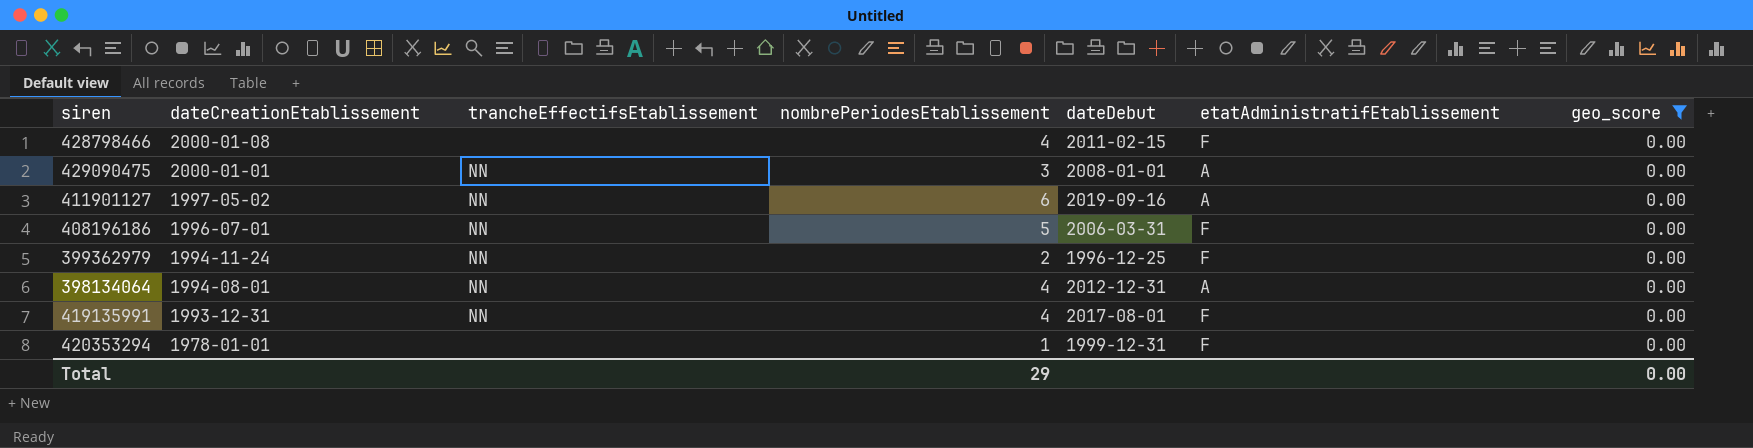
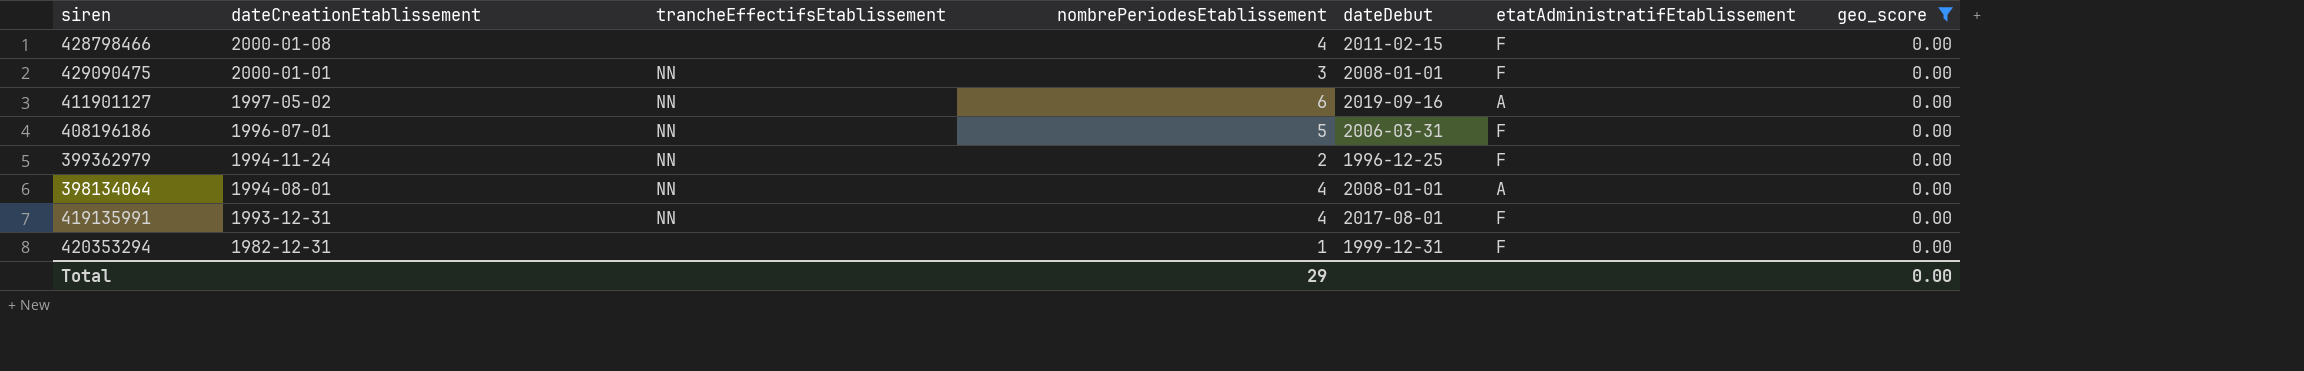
429090475 | etatAdministratifEtablissement: A -> F
398134064 | dateDebut: 2012-12-31 -> 2008-01-01
420353294 | dateCreationEtablissement: 1978-01-01 -> 1982-12-31

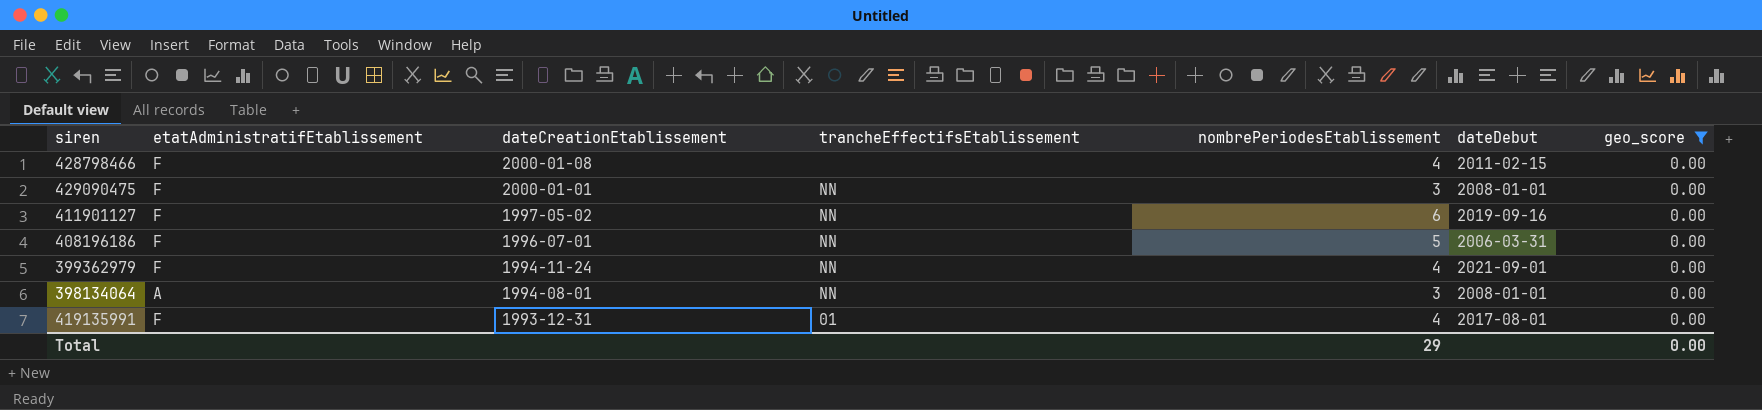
column etatAdministratifEtablissement | position: 6 -> 2
row 420353294: 1982-12-31 | none | 1 | 1999-12-31 | F | 0.00 -> none
411901127 | etatAdministratifEtablissement: A -> F
399362979 | nombrePeriodesEtablissement: 2 -> 4
399362979 | dateDebut: 1996-12-25 -> 2021-09-01
398134064 | nombrePeriodesEtablissement: 4 -> 3
419135991 | trancheEffectifsEtablissement: NN -> 01

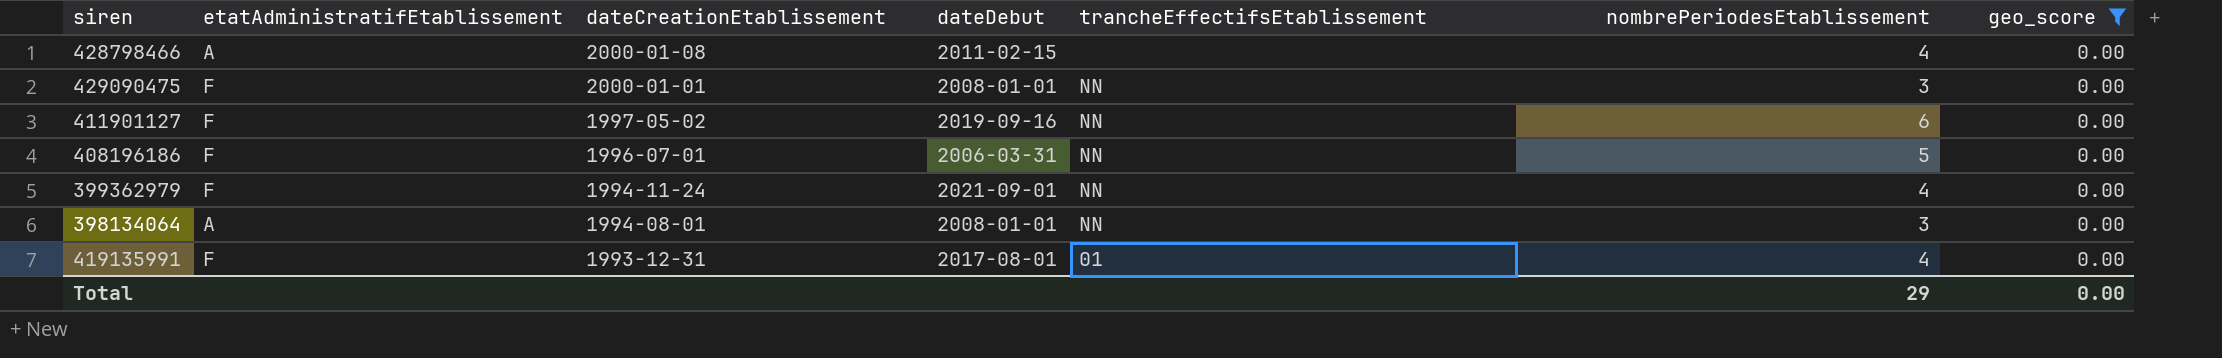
column dateDebut | position: 6 -> 4
428798466 | etatAdministratifEtablissement: F -> A

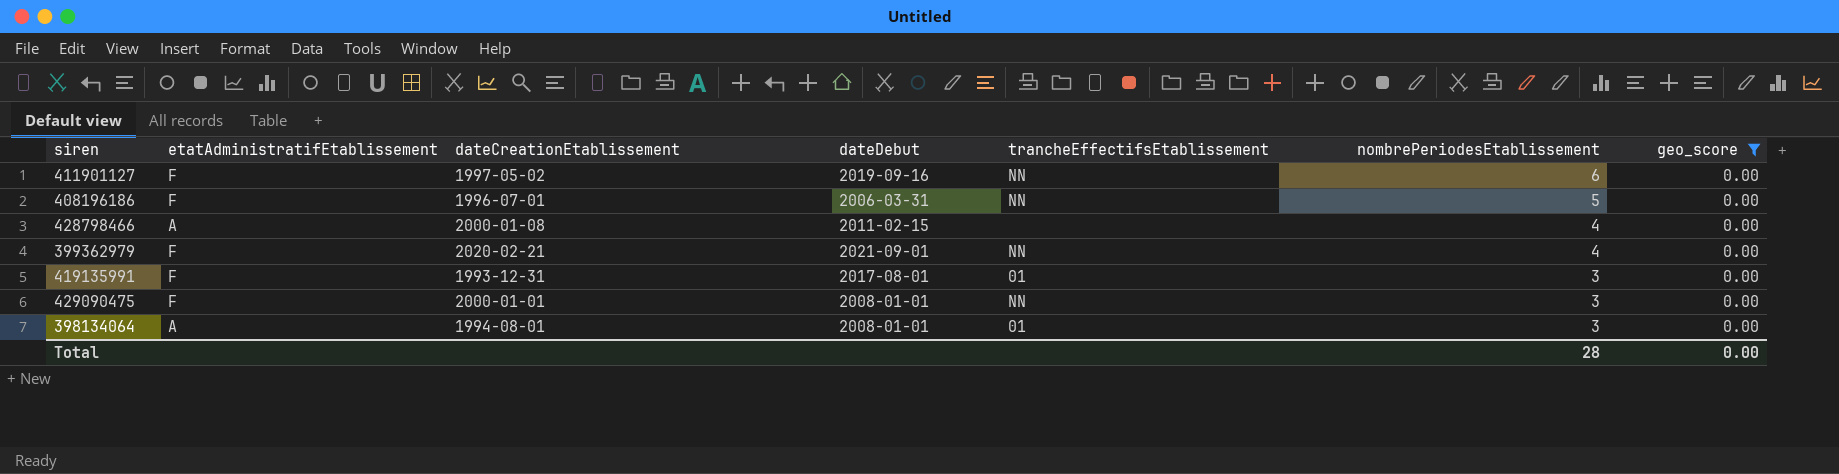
row order: dateCreationEtablissement descending -> nombrePeriodesEtablissement descending
399362979 | dateCreationEtablissement: 1994-11-24 -> 2020-02-21
419135991 | nombrePeriodesEtablissement: 4 -> 3
398134064 | trancheEffectifsEtablissement: NN -> 01
Total | nombrePeriodesEtablissement: 29 -> 28

